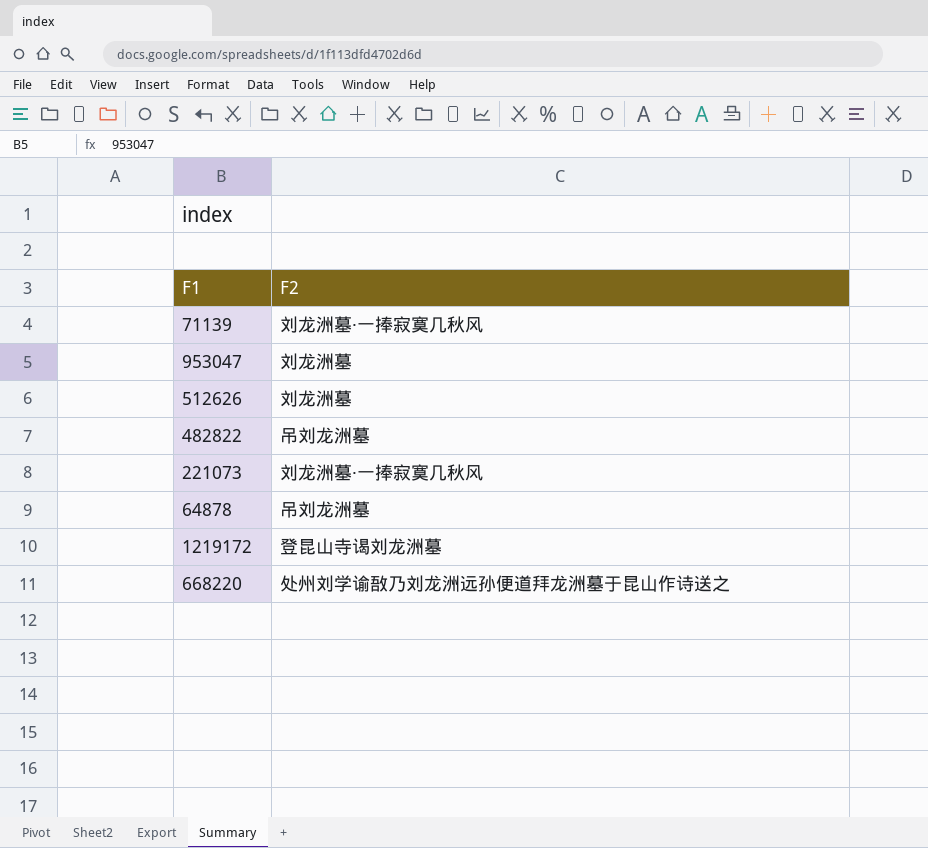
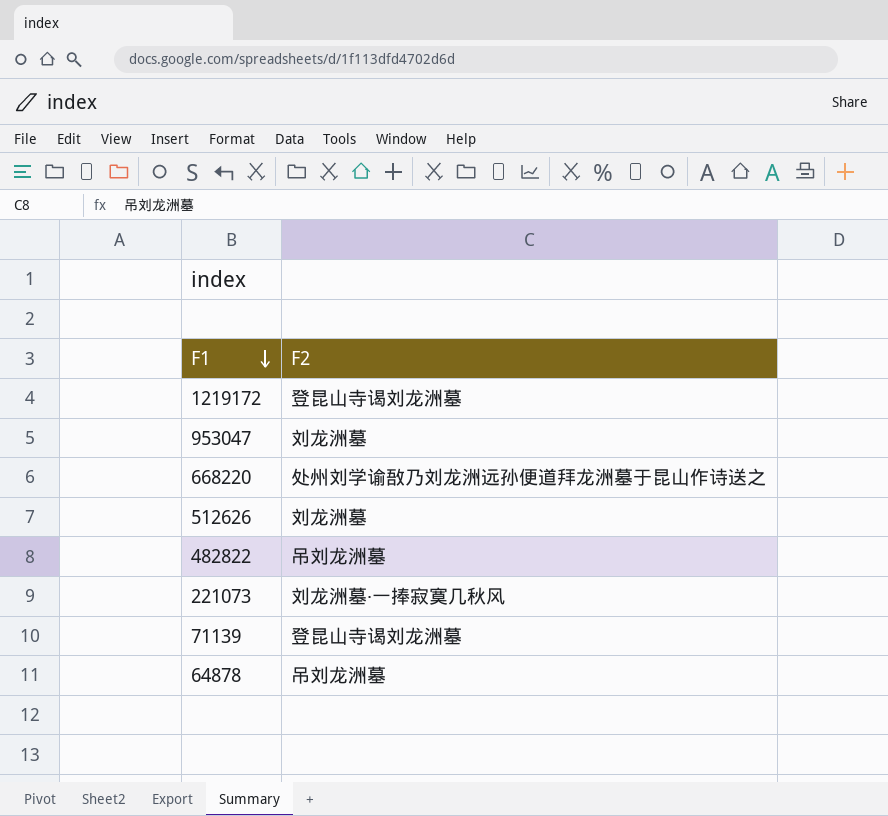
row order: none -> F1 descending
71139 | F2: 刘龙洲墓·一捧寂寞几秋风 -> 登昆山寺谒刘龙洲墓

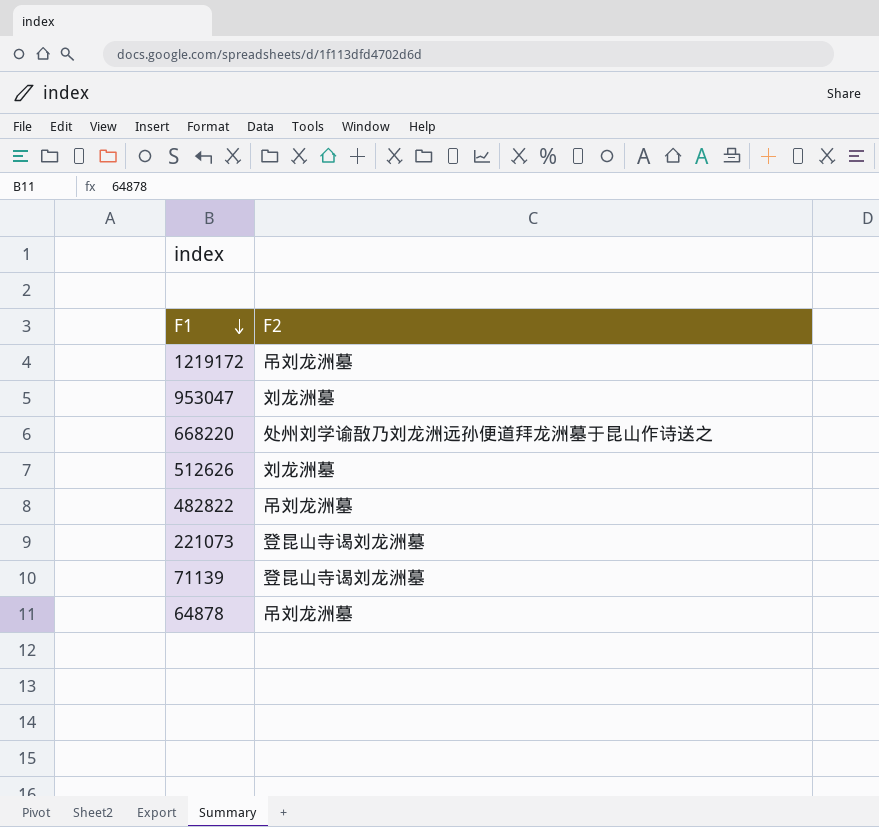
1219172 | F2: 登昆山寺谒刘龙洲墓 -> 吊刘龙洲墓
221073 | F2: 刘龙洲墓·一捧寂寞几秋风 -> 登昆山寺谒刘龙洲墓

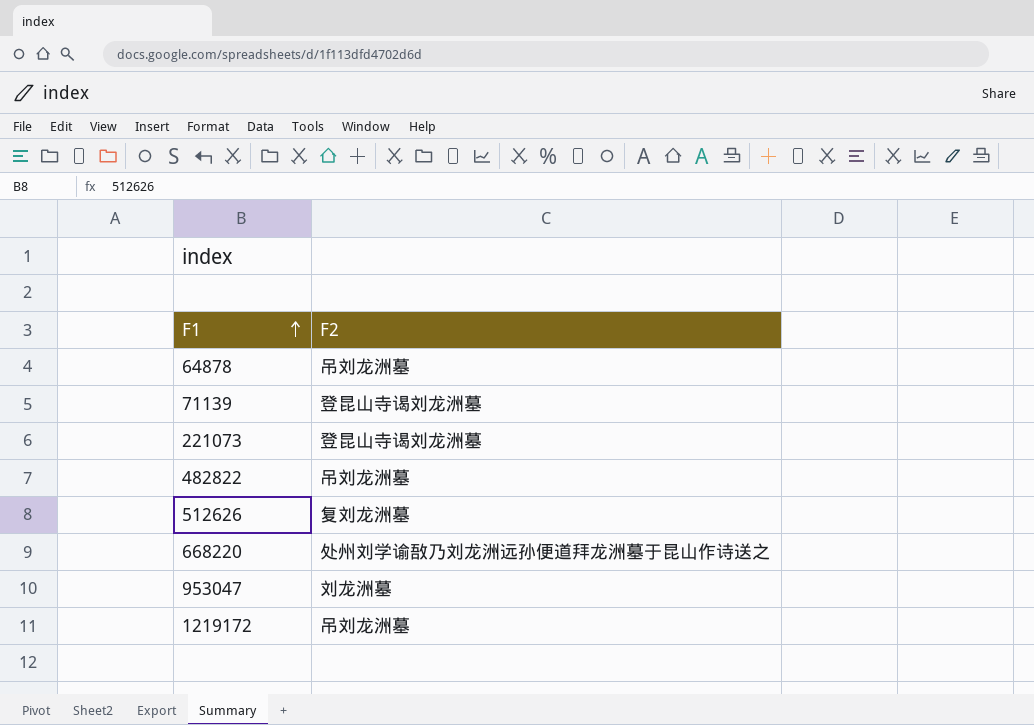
row order: F1 descending -> F1 ascending
512626 | F2: 刘龙洲墓 -> 复刘龙洲墓

